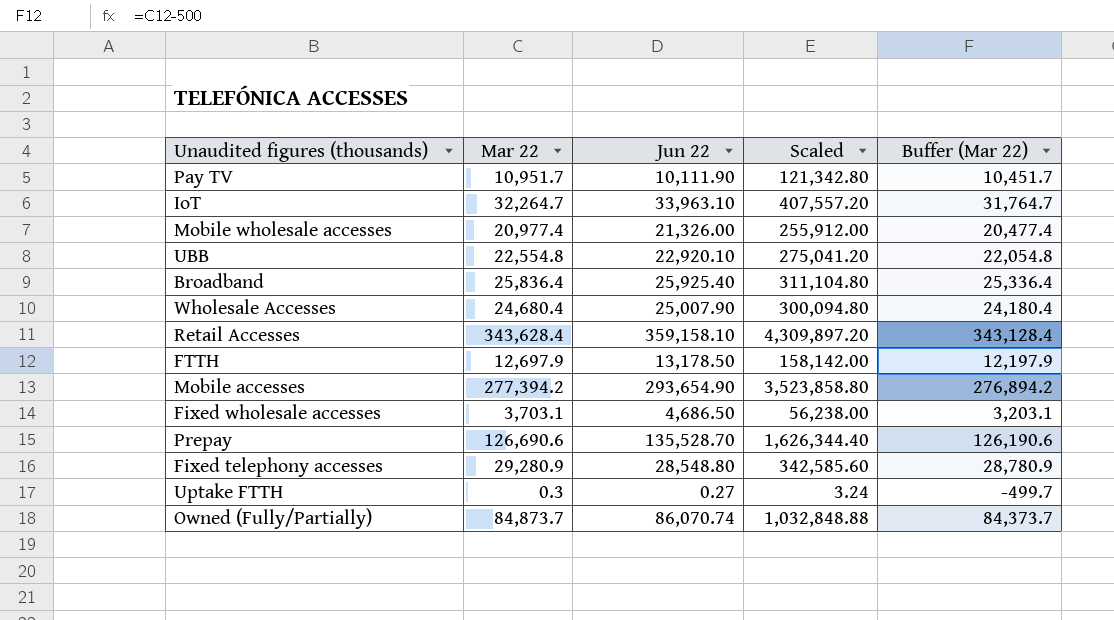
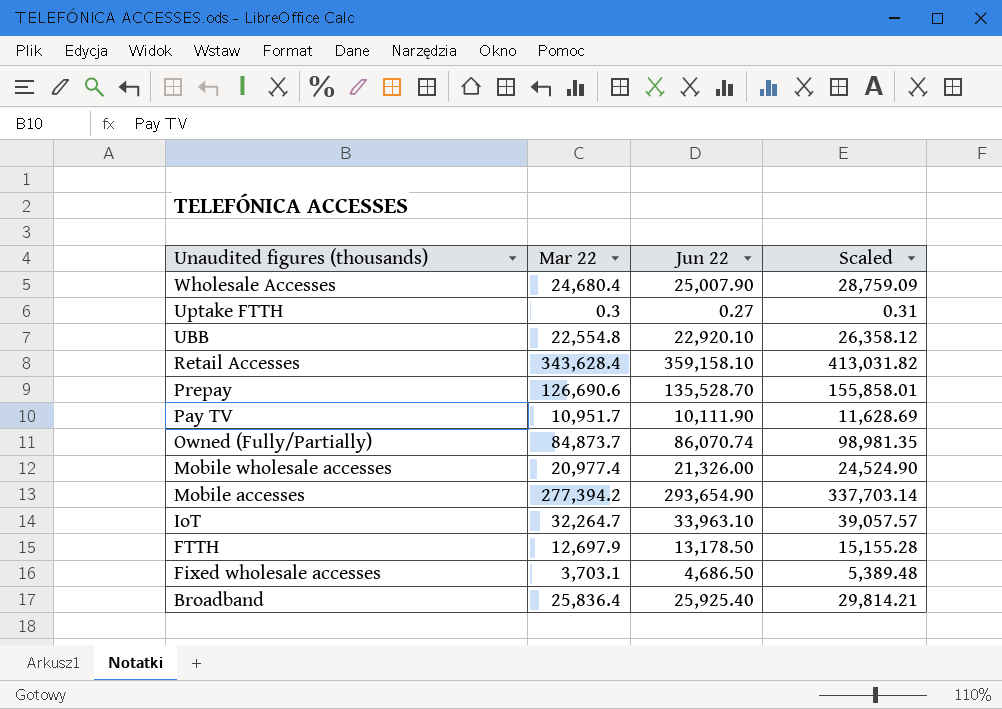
row order: none -> Unaudited figures (thousands) descending
column Buffer (Mar 22) | formula: [Mar 22] - 500 -> none
column Scaled | formula: [Jun 22] * 12 -> [Jun 22] * 1.15
row Fixed telephony accesses: 29,280.9 | 28,548.80 | 342,585.60 | 28,780.9 -> none

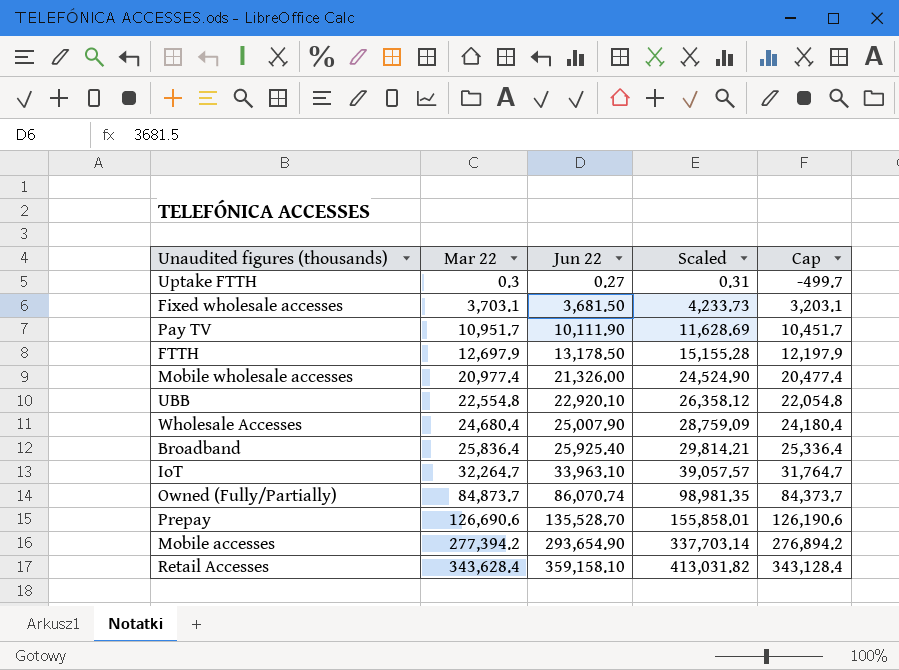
row order: Unaudited figures (thousands) descending -> Mar 22 ascending
column Cap | formula: none -> [Mar 22] - 500
Fixed wholesale accesses | Jun 22: 4,686.50 -> 3,681.50
Fixed wholesale accesses | Scaled: 5,389.48 -> 4,233.73

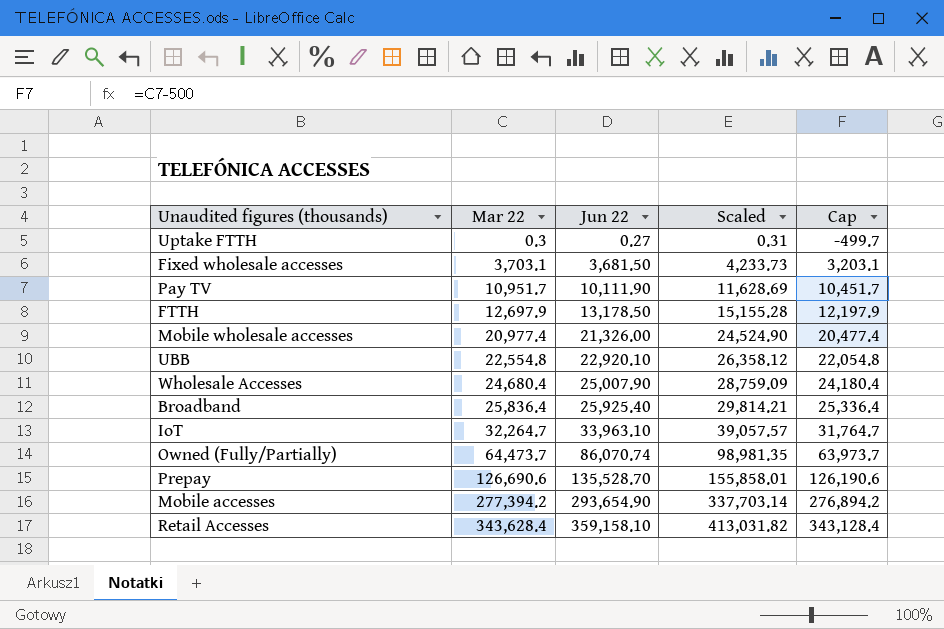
Owned (Fully/Partially) | Mar 22: 84,873.7 -> 64,473.7
Owned (Fully/Partially) | Cap: 84,373.7 -> 63,973.7

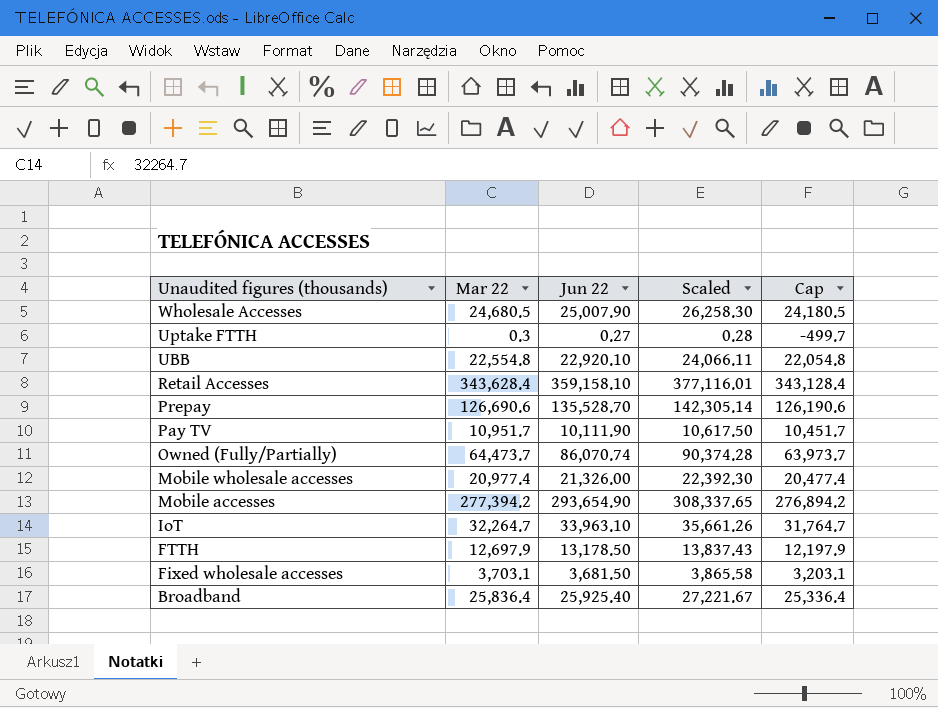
row order: Mar 22 ascending -> Unaudited figures (thousands) descending
column Scaled | formula: [Jun 22] * 1.15 -> [Jun 22] * 1.05
Wholesale Accesses | Mar 22: 24,680.4 -> 24,680.5
Wholesale Accesses | Cap: 24,180.4 -> 24,180.5

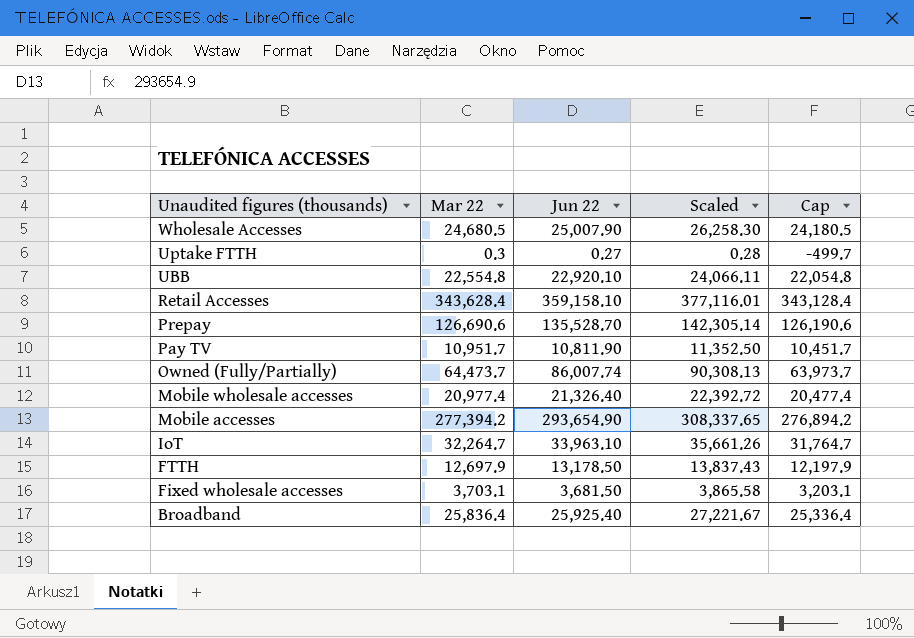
Pay TV | Jun 22: 10,111.90 -> 10,811.90
Pay TV | Scaled: 10,617.50 -> 11,352.50
Owned (Fully/Partially) | Jun 22: 86,070.74 -> 86,007.74
Owned (Fully/Partially) | Scaled: 90,374.28 -> 90,308.13
Mobile wholesale accesses | Jun 22: 21,326.00 -> 21,326.40
Mobile wholesale accesses | Scaled: 22,392.30 -> 22,392.72

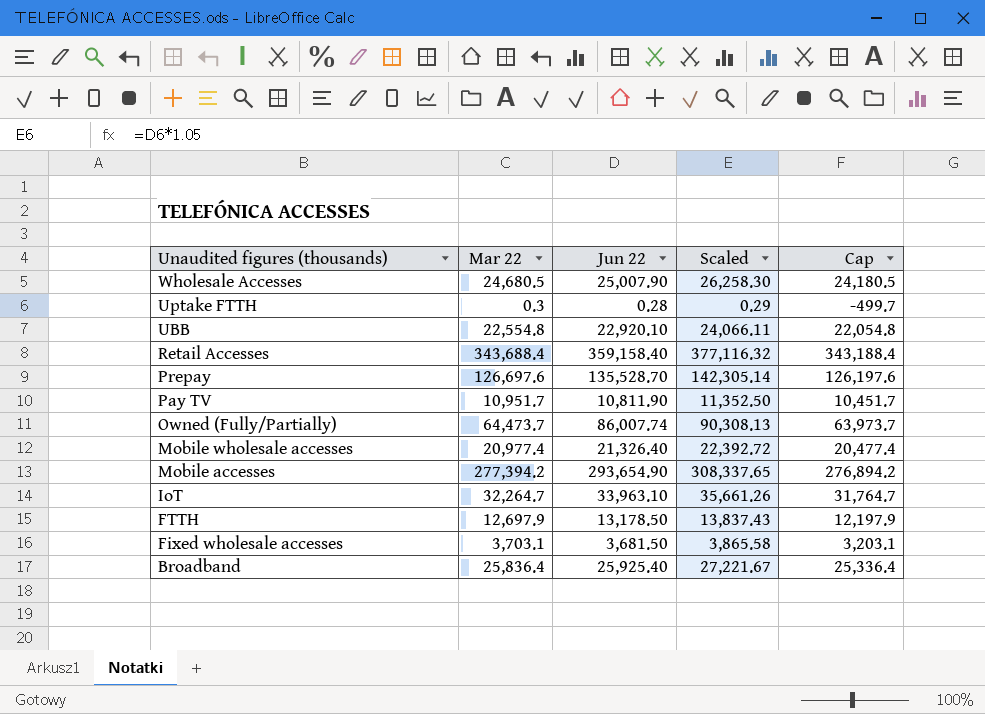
Uptake FTTH | Jun 22: 0.27 -> 0.28
Uptake FTTH | Scaled: 0.28 -> 0.29
Retail Accesses | Mar 22: 343,628.4 -> 343,688.4
Retail Accesses | Jun 22: 359,158.10 -> 359,158.40
Retail Accesses | Scaled: 377,116.01 -> 377,116.32
Retail Accesses | Cap: 343,128.4 -> 343,188.4
Prepay | Mar 22: 126,690.6 -> 126,697.6
Prepay | Cap: 126,190.6 -> 126,197.6

